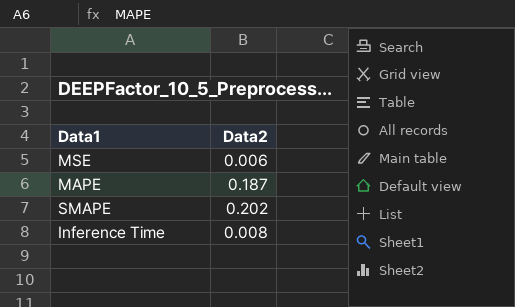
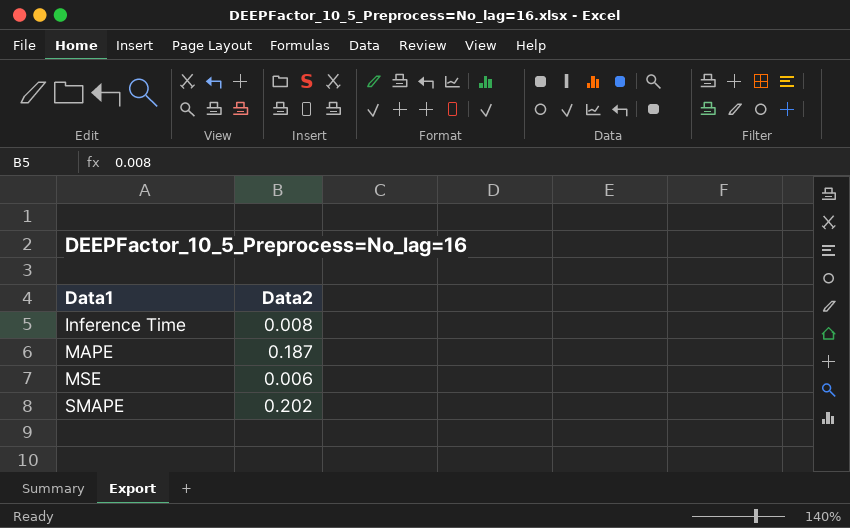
row order: none -> Data1 ascending

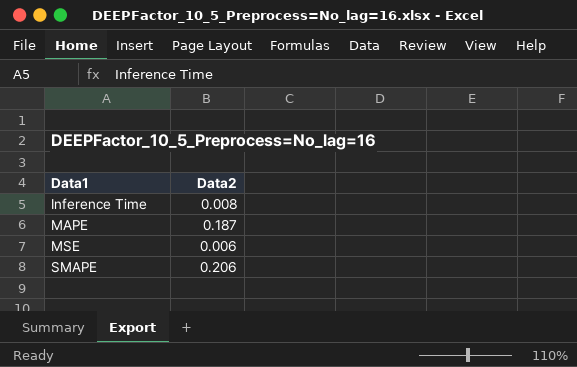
SMAPE | Data2: 0.202 -> 0.206

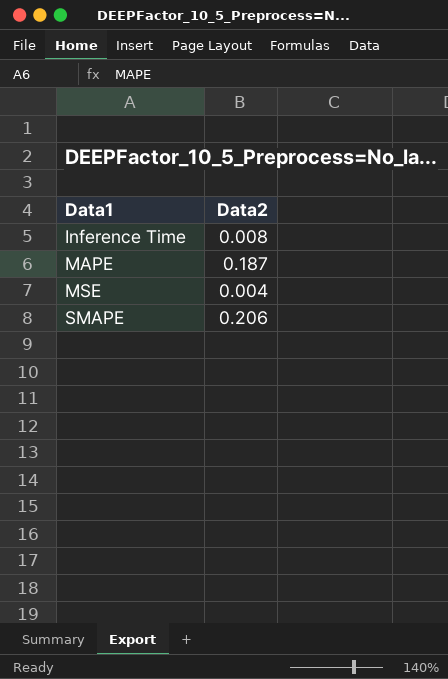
MSE | Data2: 0.006 -> 0.004

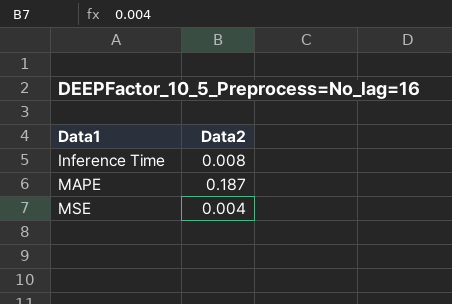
row SMAPE: 0.206 -> none

